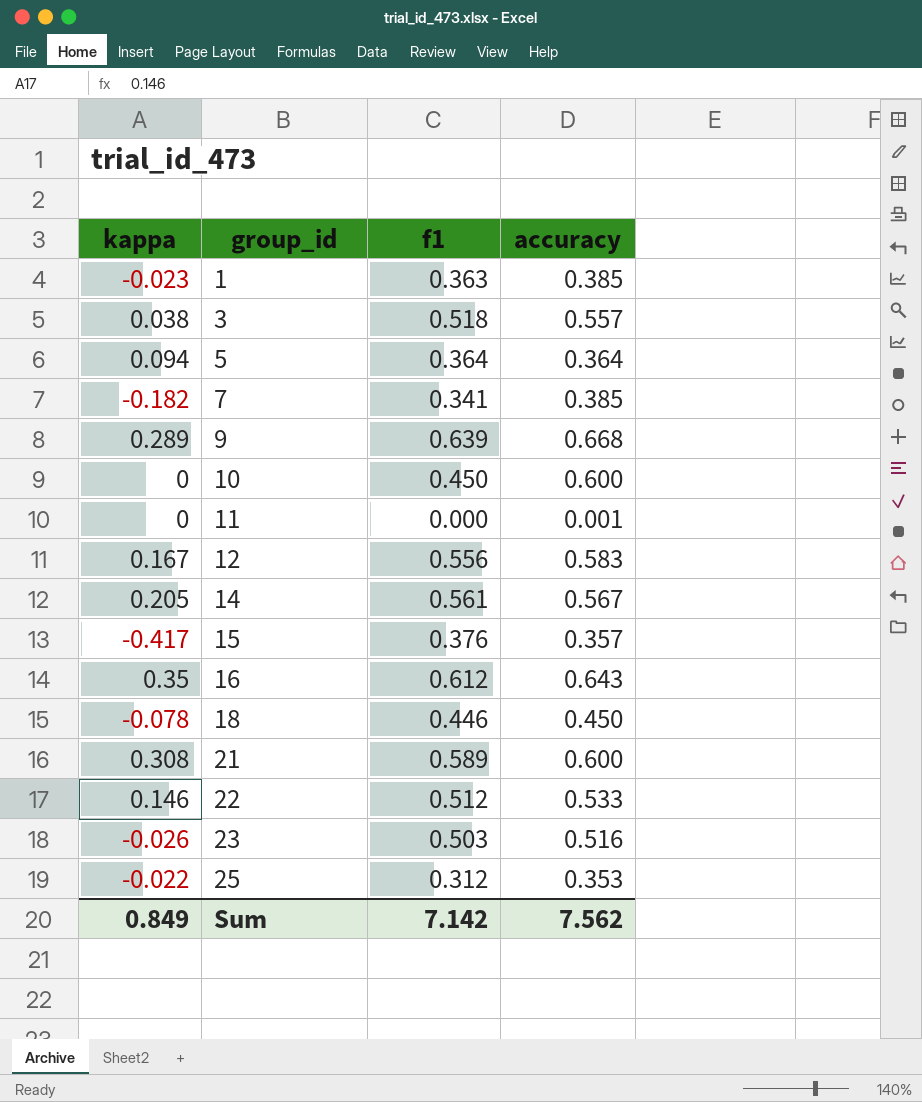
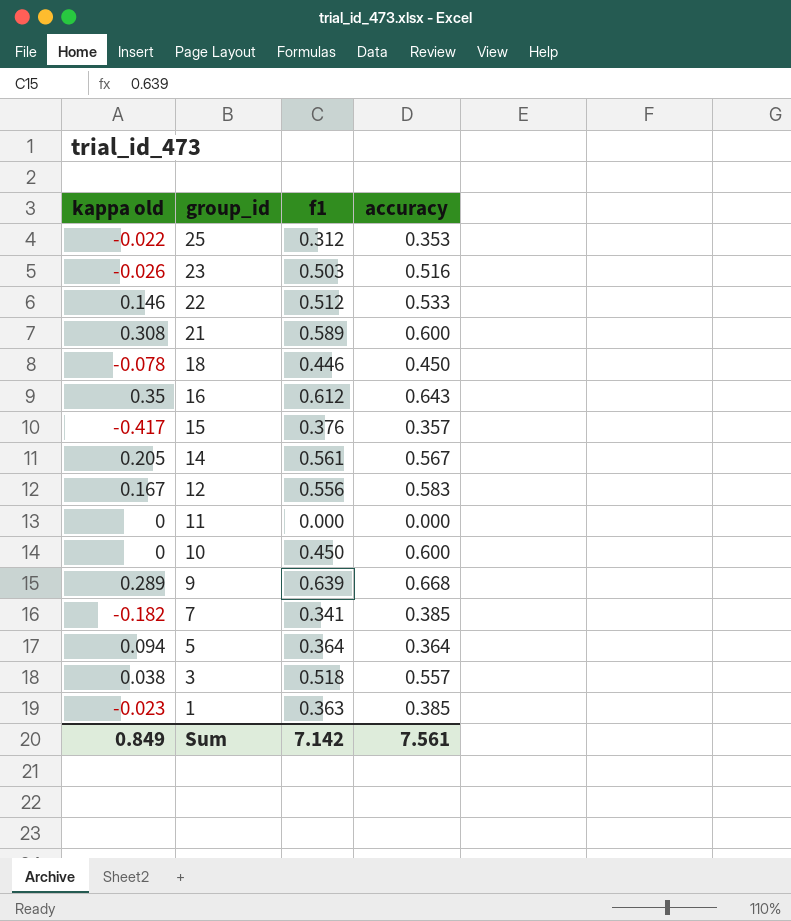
row order: group_id ascending -> group_id descending
column name: kappa -> kappa old
11 | accuracy: 0.001 -> 0.000
Sum | accuracy: 7.562 -> 7.561

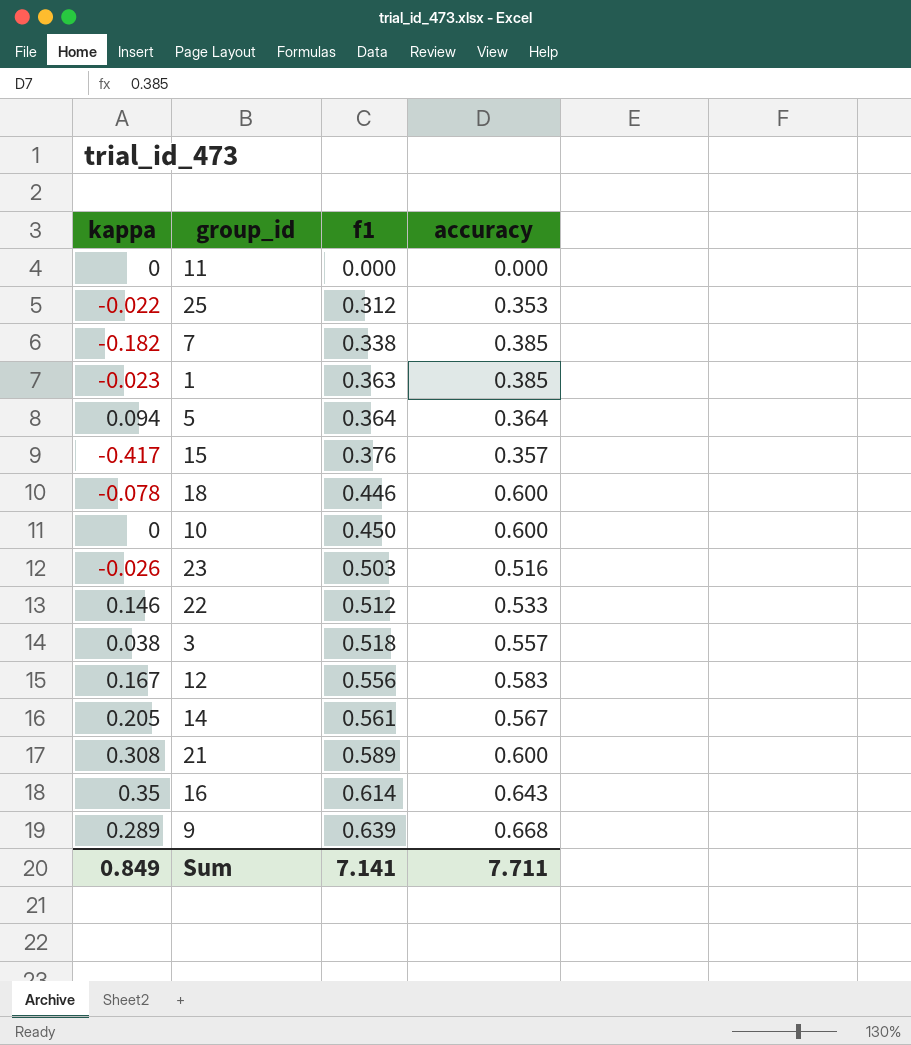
row order: group_id descending -> f1 ascending
column name: kappa old -> kappa
7 | f1: 0.341 -> 0.338
18 | accuracy: 0.450 -> 0.600
16 | f1: 0.612 -> 0.614
Sum | f1: 7.142 -> 7.141
Sum | accuracy: 7.561 -> 7.711

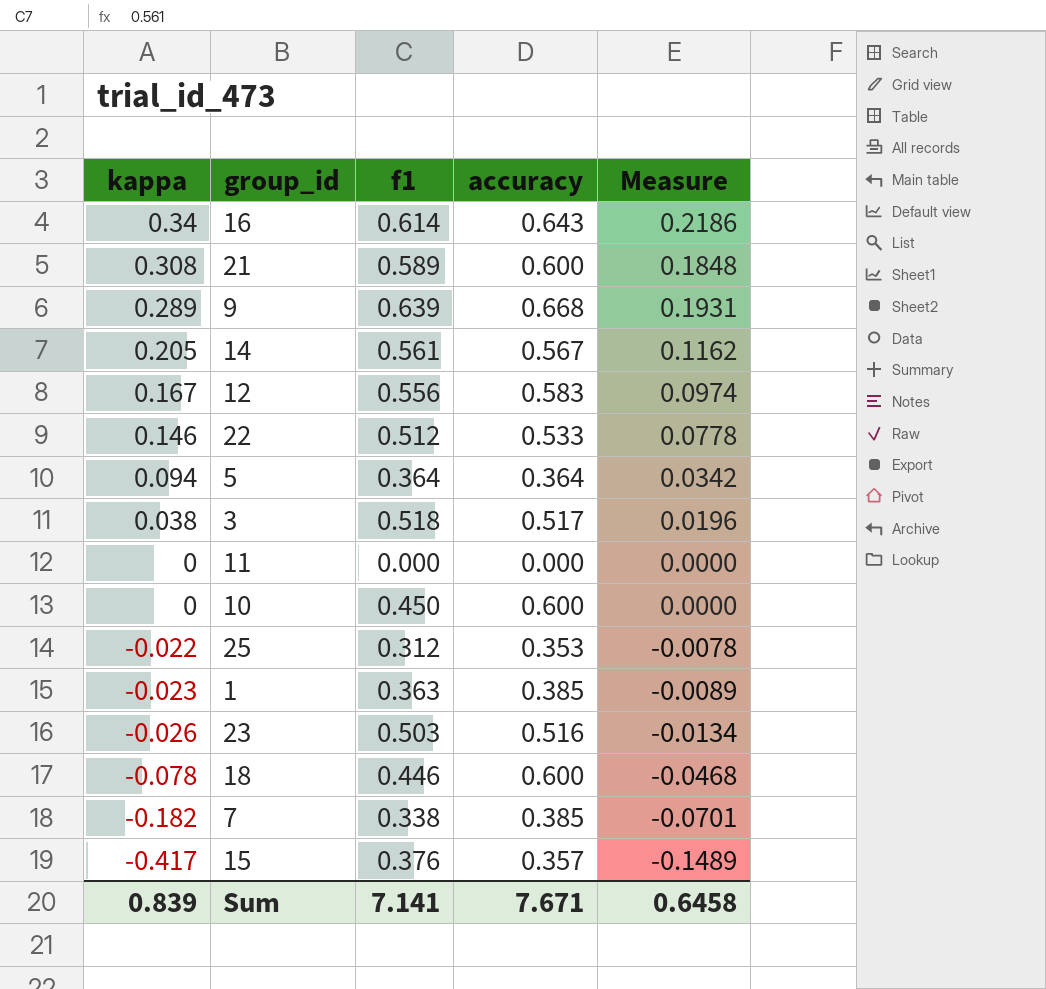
row order: f1 ascending -> kappa descending
column Measure | formula: none -> [kappa] * [accuracy]
16 | kappa: 0.35 -> 0.34
3 | accuracy: 0.557 -> 0.517
Sum | kappa: 0.849 -> 0.839
Sum | accuracy: 7.711 -> 7.671

